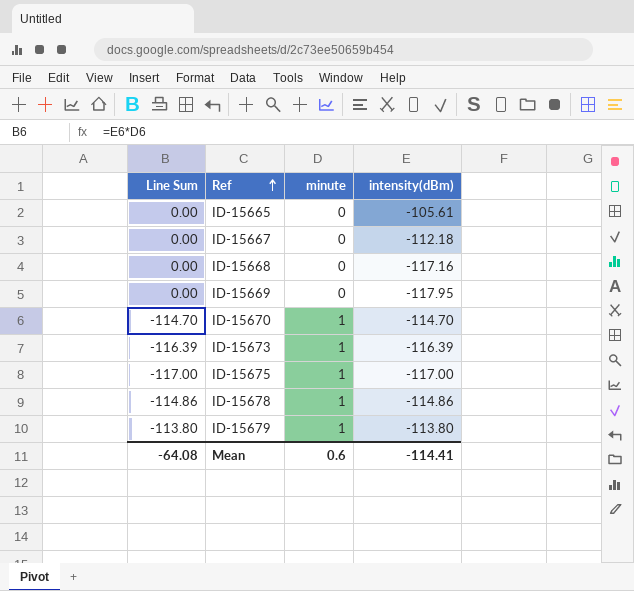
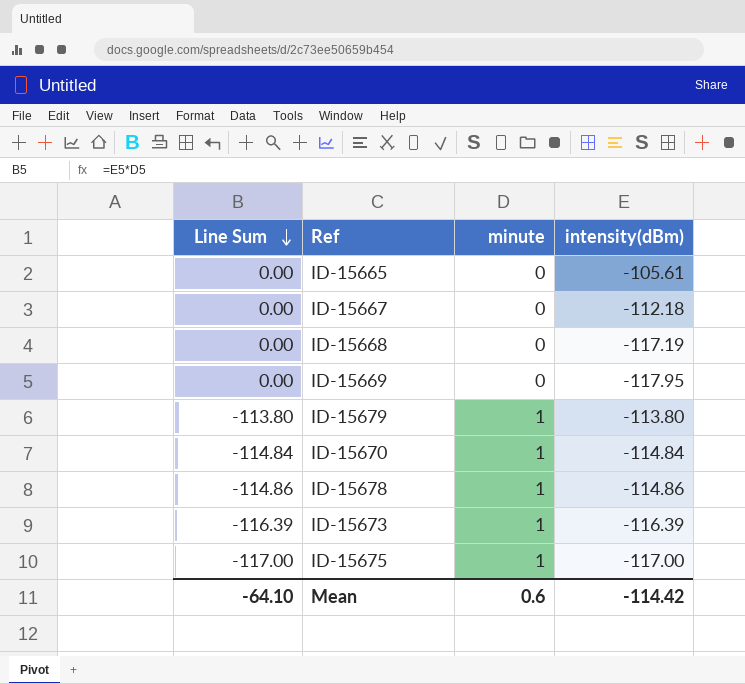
row order: Ref ascending -> Line Sum descending
ID-15668 | intensity(dBm): -117.16 -> -117.19
ID-15670 | Line Sum: -114.70 -> -114.84
ID-15670 | intensity(dBm): -114.70 -> -114.84
Mean | Line Sum: -64.08 -> -64.10
Mean | intensity(dBm): -114.41 -> -114.42

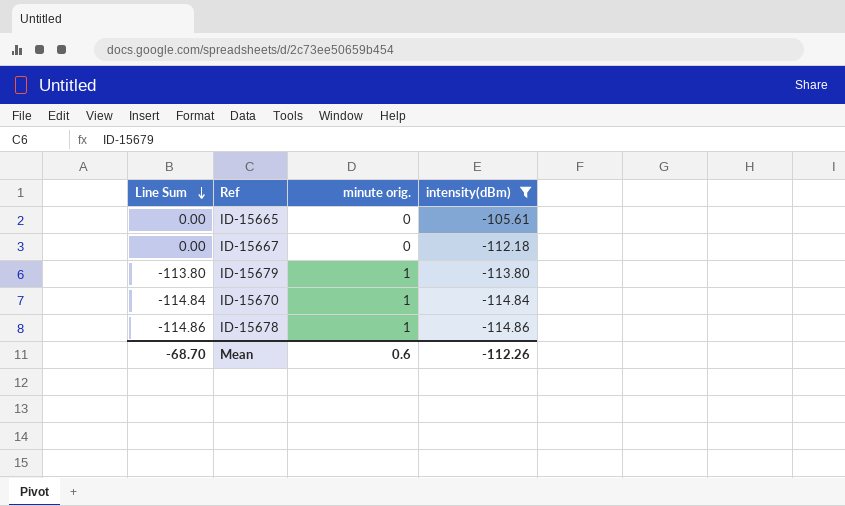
filter: none -> intensity(dBm) >= -114.86
column name: minute -> minute orig.
Mean | Line Sum: -64.10 -> -68.70
Mean | intensity(dBm): -114.42 -> -112.26

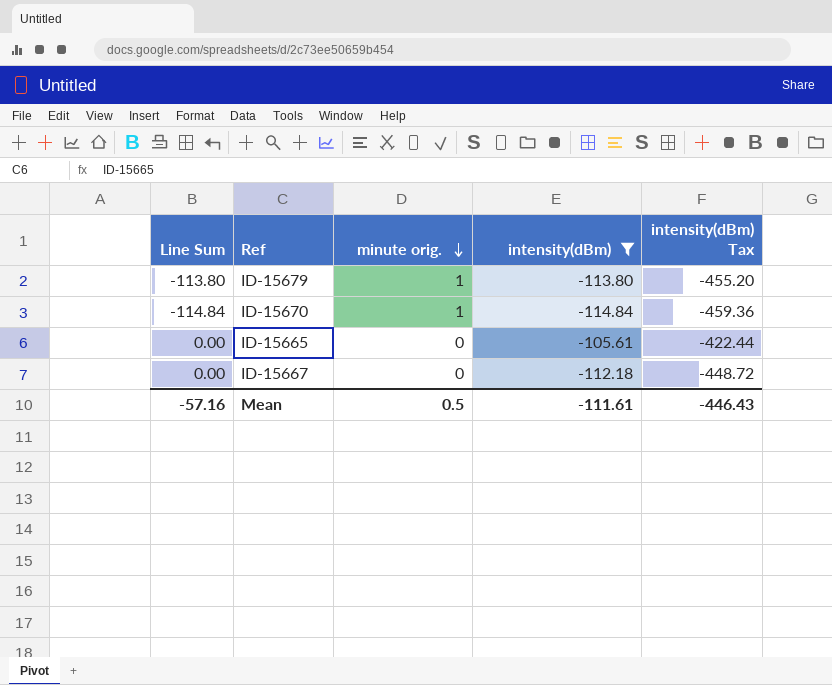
row order: Line Sum descending -> minute orig. descending
column intensity(dBm) Tax | formula: none -> [intensity(dBm)] * 4
row ID-15678: -114.86 | 1 | -114.86 -> none
Mean | Line Sum: -68.70 -> -57.16
Mean | minute orig.: 0.6 -> 0.5
Mean | intensity(dBm): -112.26 -> -111.61

